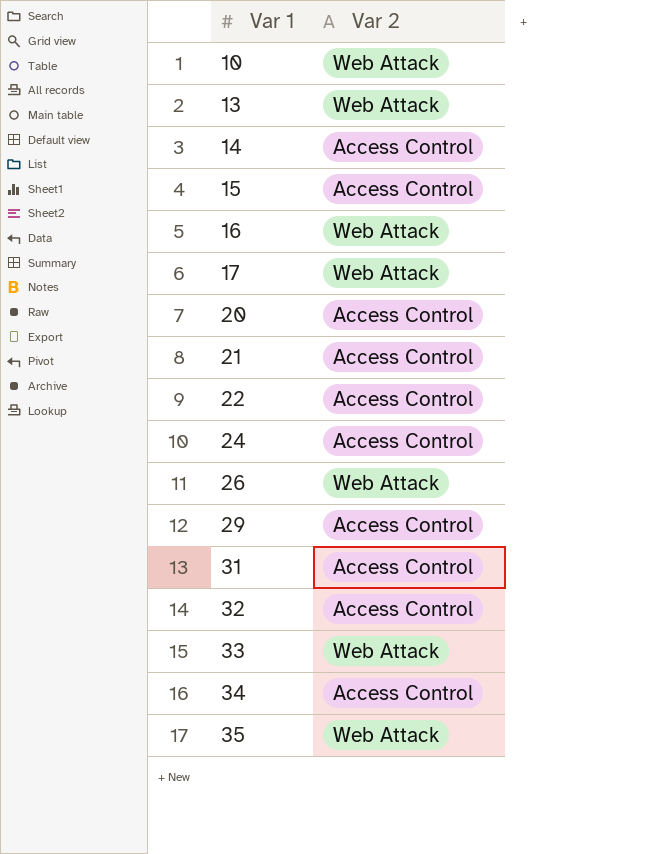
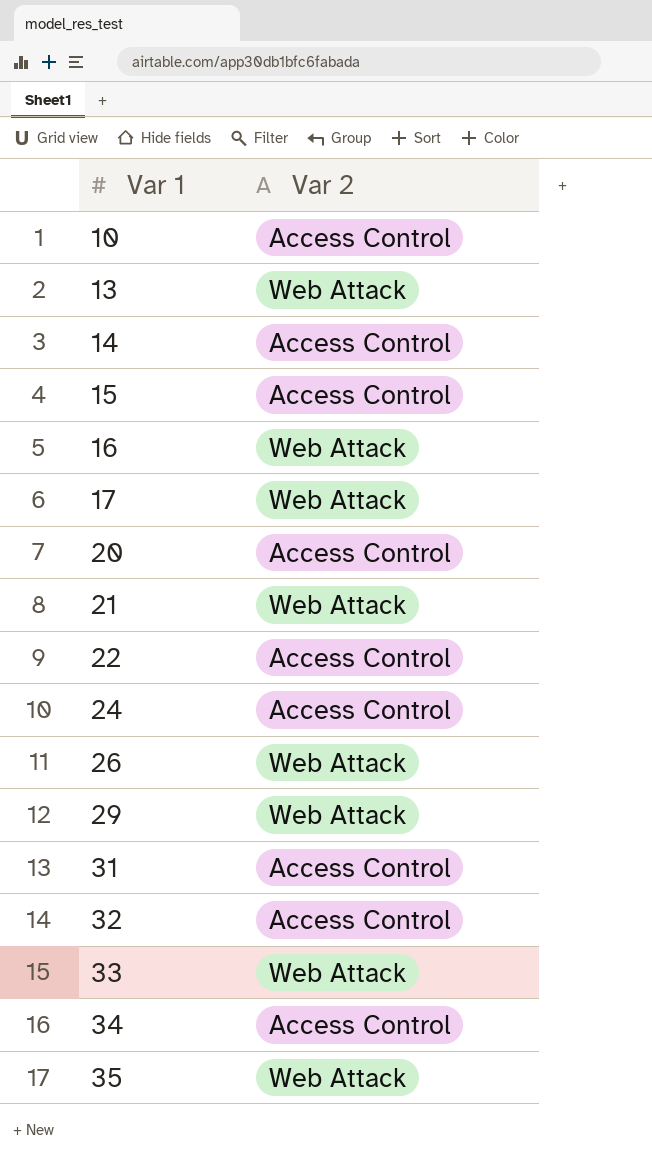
10 | Var 2: Web Attack -> Access Control
21 | Var 2: Access Control -> Web Attack
29 | Var 2: Access Control -> Web Attack

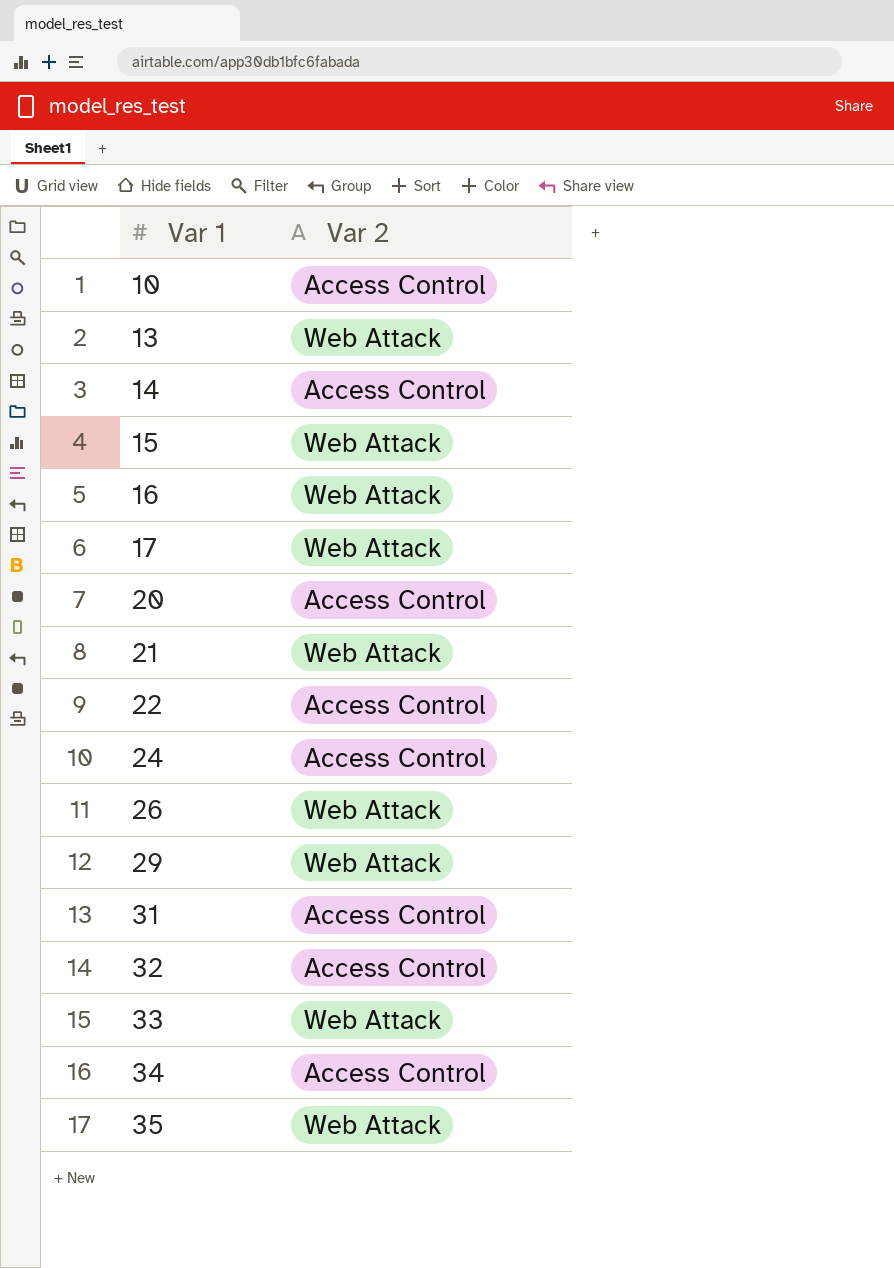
15 | Var 2: Access Control -> Web Attack

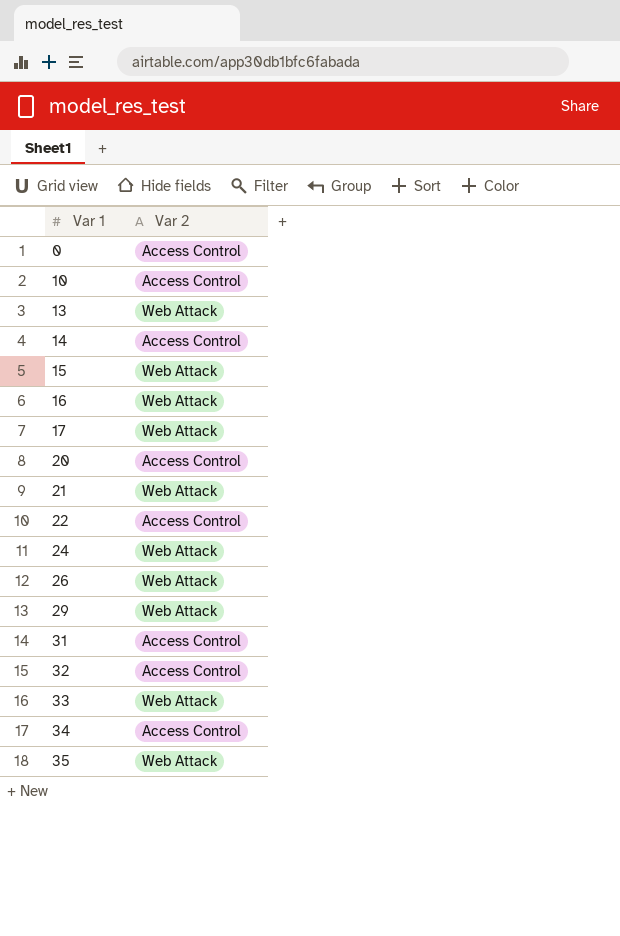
row 0: none -> Access Control
24 | Var 2: Access Control -> Web Attack

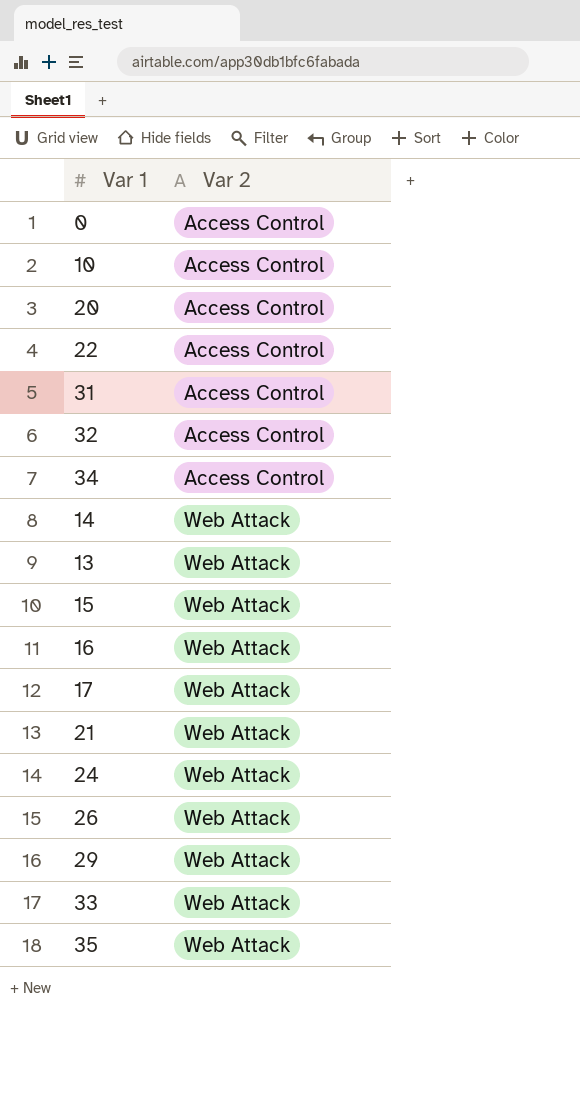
row order: Var 1 ascending -> Var 2 ascending
14 | Var 2: Access Control -> Web Attack

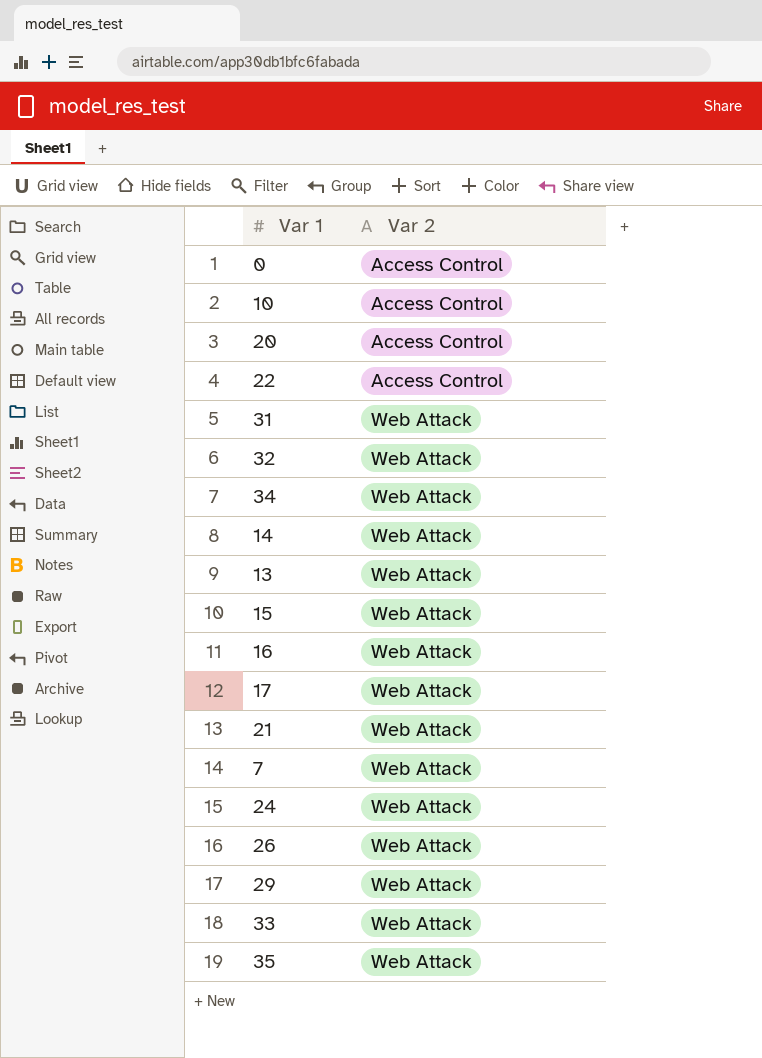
31 | Var 2: Access Control -> Web Attack
32 | Var 2: Access Control -> Web Attack
34 | Var 2: Access Control -> Web Attack
row 7: none -> Web Attack

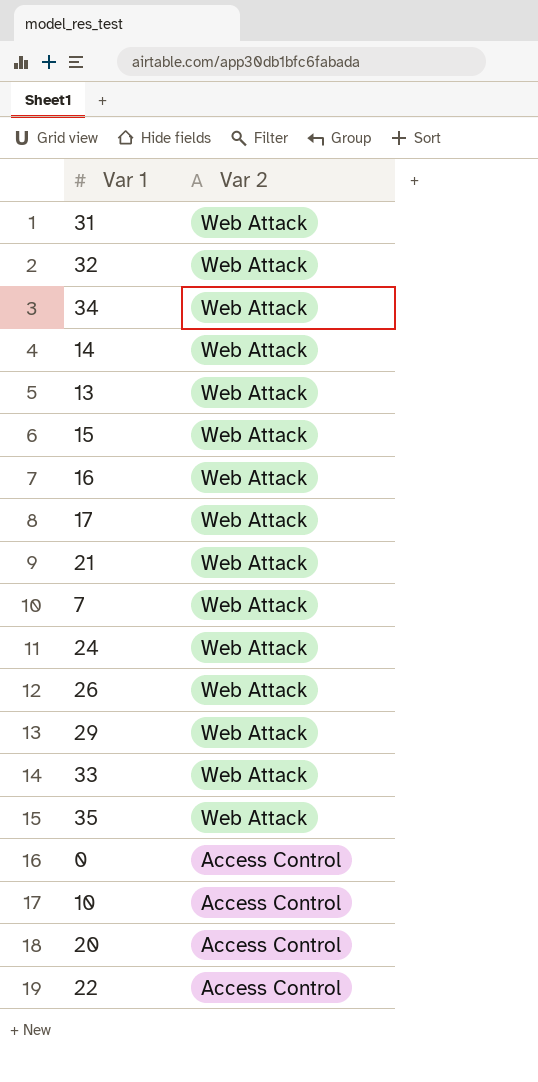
row order: Var 2 ascending -> Var 2 descending

